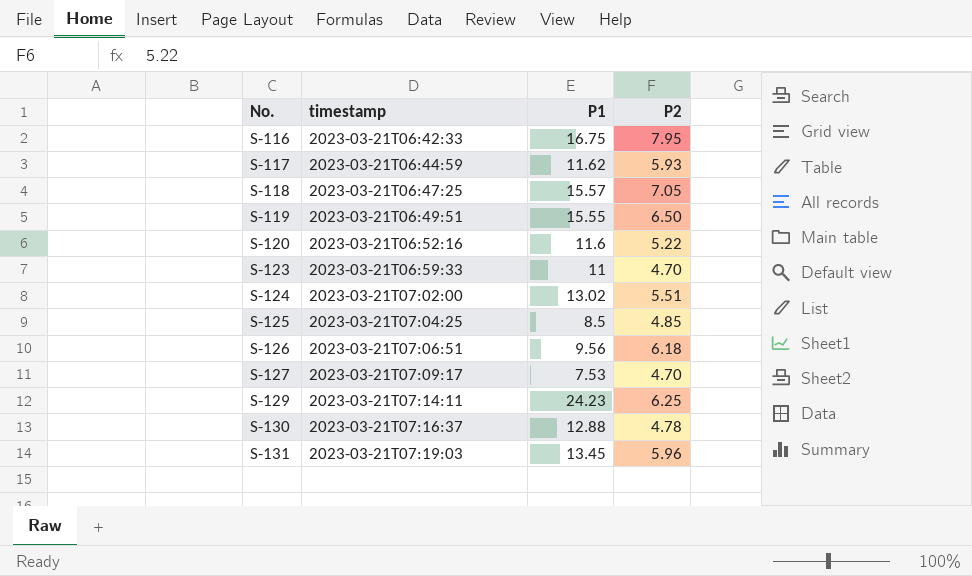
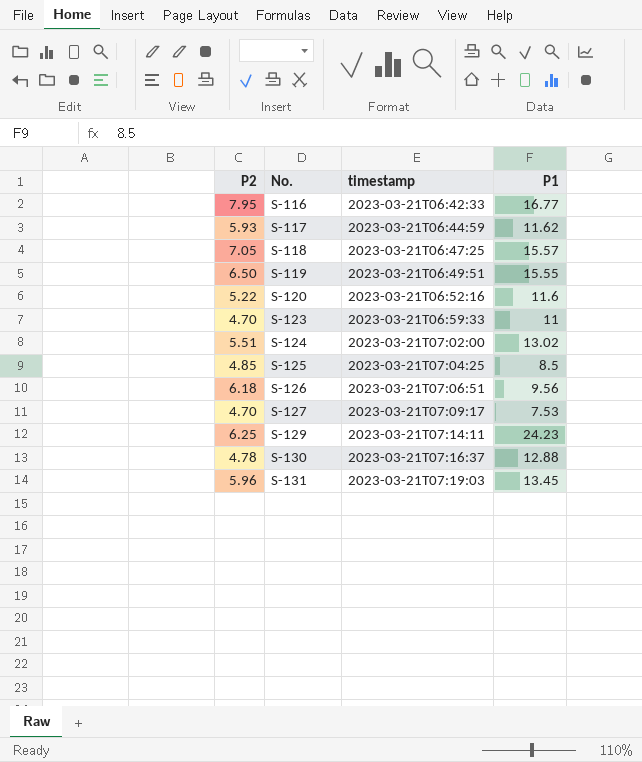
column P2 | position: 4 -> 1
S-116 | P1: 16.75 -> 16.77

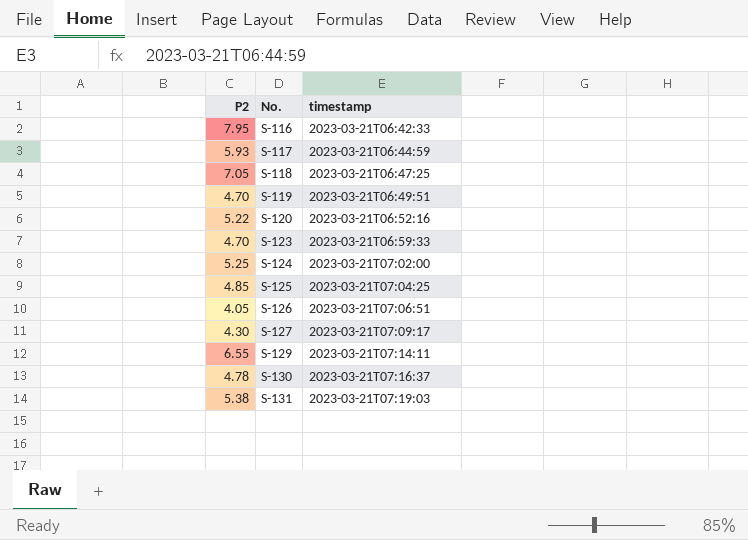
column P1 | position: 4 -> none
S-119 | P2: 6.50 -> 4.70
S-124 | P2: 5.51 -> 5.25
S-126 | P2: 6.18 -> 4.05
S-127 | P2: 4.70 -> 4.30
S-129 | P2: 6.25 -> 6.55
S-131 | P2: 5.96 -> 5.38

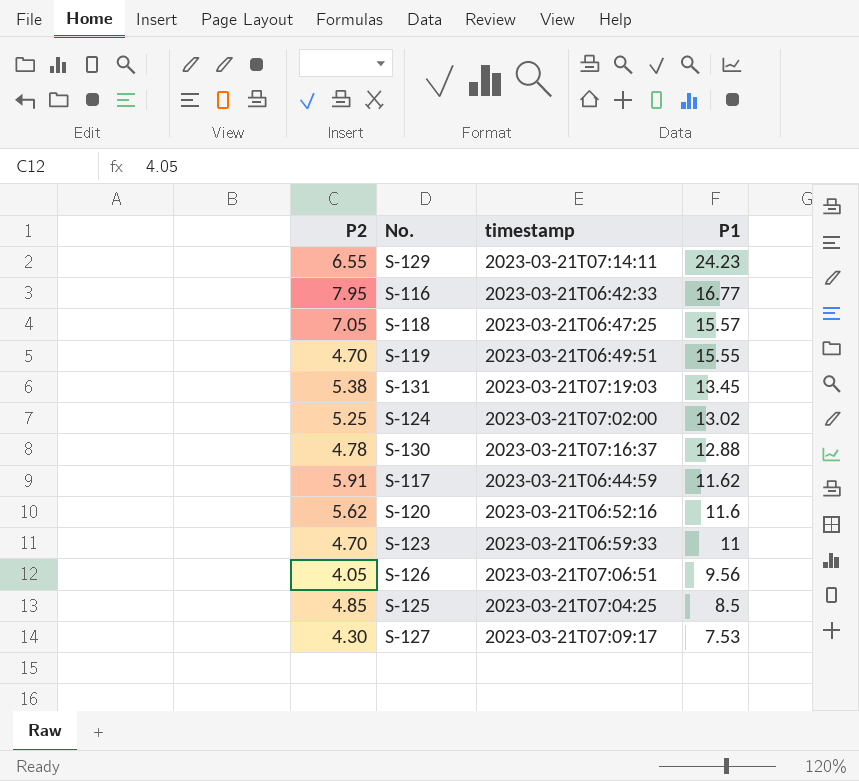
row order: No. ascending -> P1 descending
column P1 | position: none -> 4
S-117 | P2: 5.93 -> 5.91
S-120 | P2: 5.22 -> 5.62

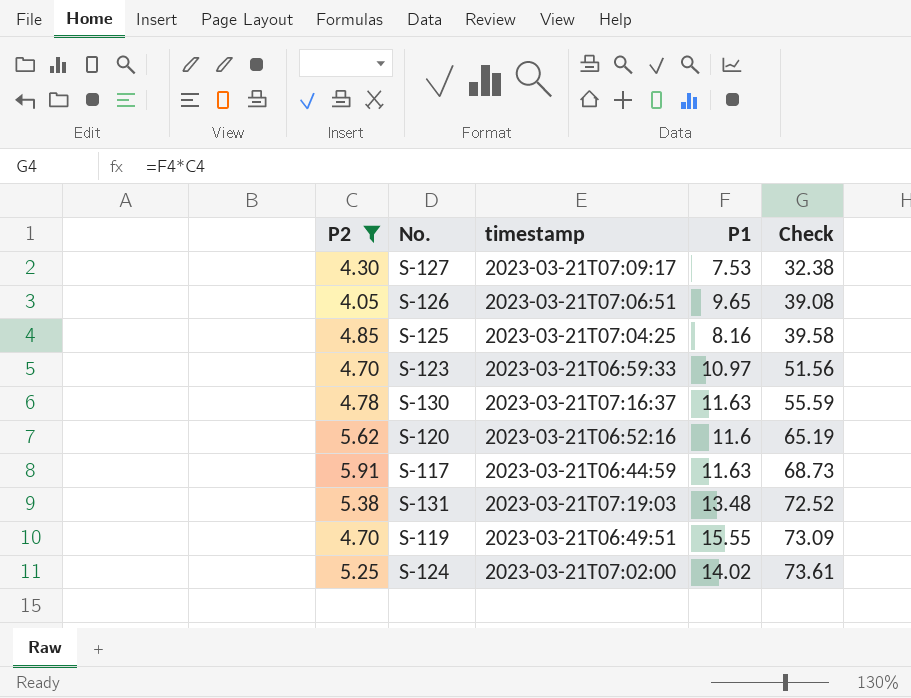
filter: none -> P2 <= 5.91
row order: P1 descending -> Check ascending
column Check | formula: none -> [P2] * [P1]
S-126 | P1: 9.56 -> 9.65
S-125 | P1: 8.5 -> 8.16
S-123 | P1: 11 -> 10.97
S-130 | P1: 12.88 -> 11.63
S-117 | P1: 11.62 -> 11.63
S-131 | P1: 13.45 -> 13.48
S-124 | P1: 13.02 -> 14.02

